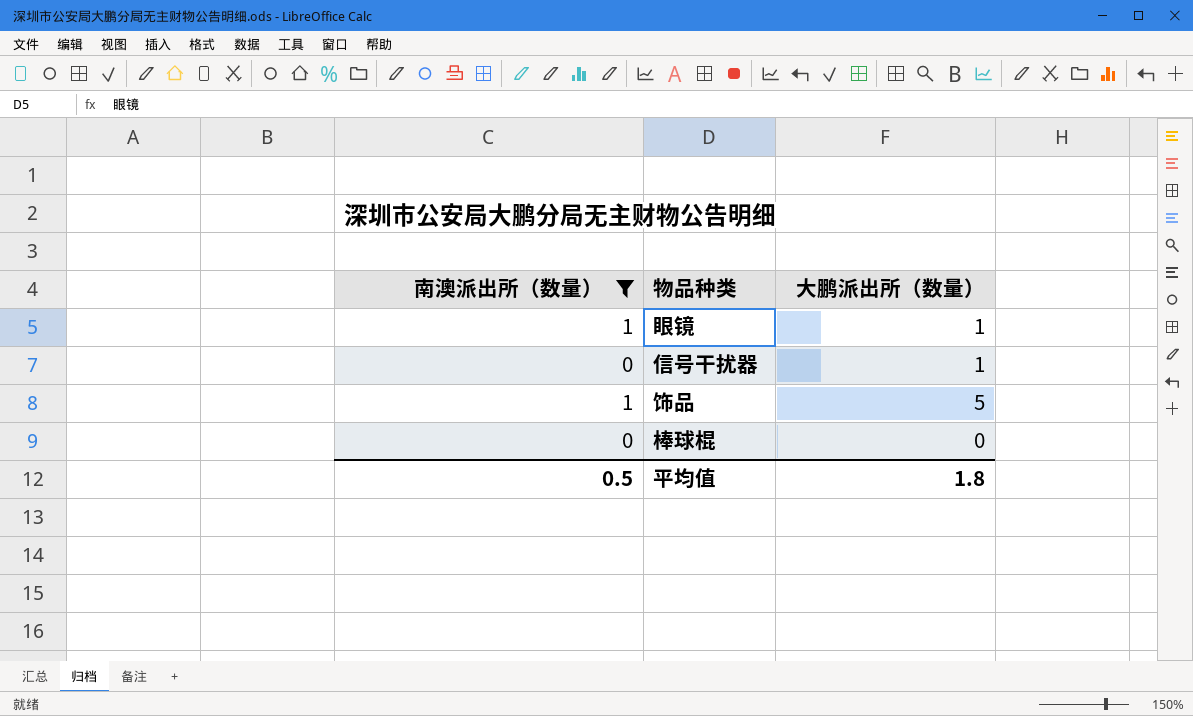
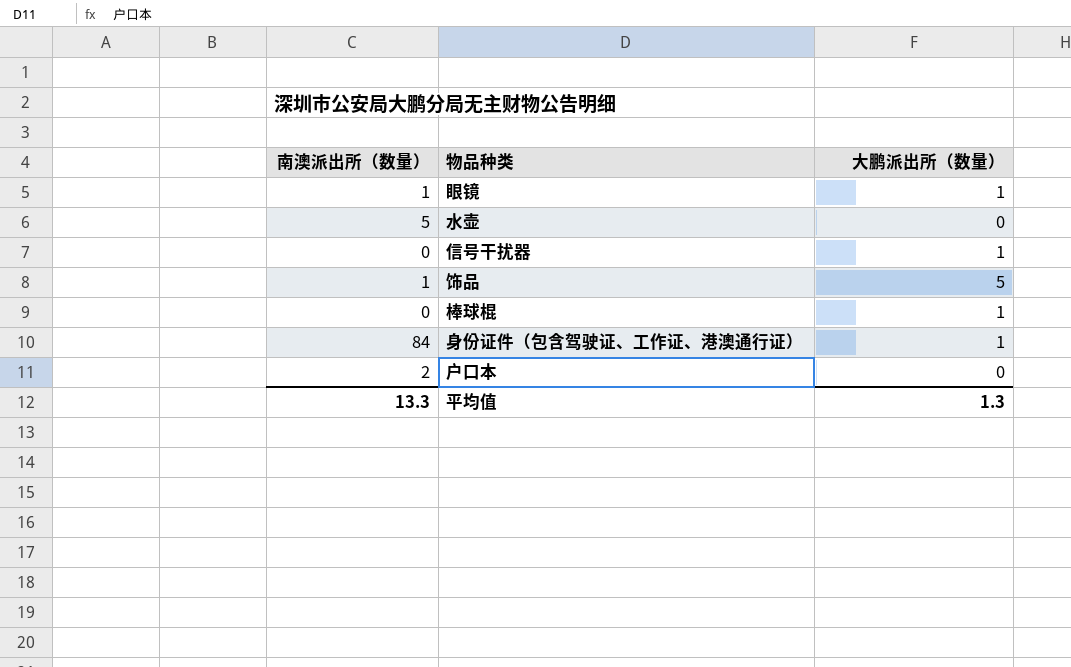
filter: 南澳派出所（数量） <= 1 -> none
棒球棍 | 大鹏派出所（数量）: 0 -> 1
平均值 | 南澳派出所（数量）: 0.5 -> 13.3
平均值 | 大鹏派出所（数量）: 1.8 -> 1.3

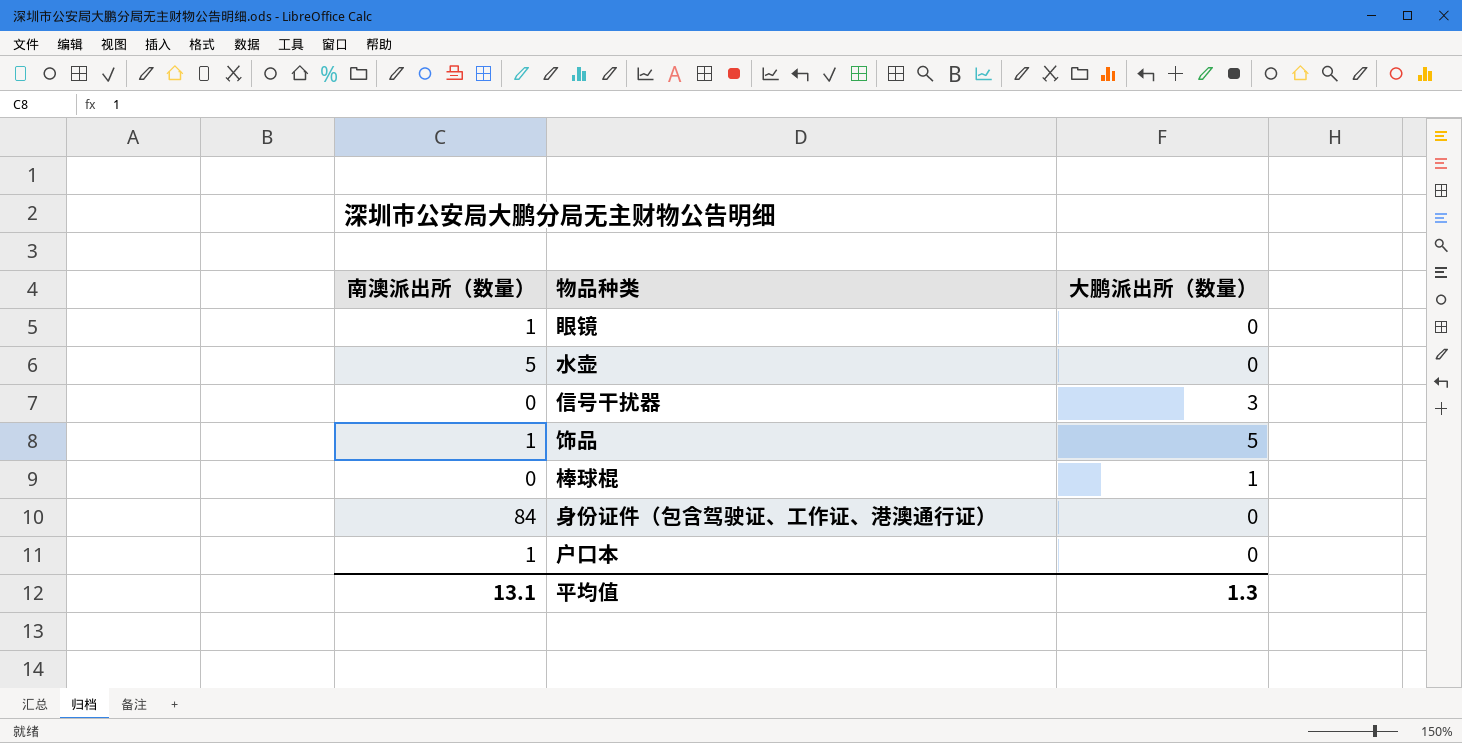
眼镜 | 大鹏派出所（数量）: 1 -> 0
信号干扰器 | 大鹏派出所（数量）: 1 -> 3
身份证件（包含驾驶证、工作证、港澳通行证） | 大鹏派出所（数量）: 1 -> 0
户口本 | 南澳派出所（数量）: 2 -> 1
平均值 | 南澳派出所（数量）: 13.3 -> 13.1

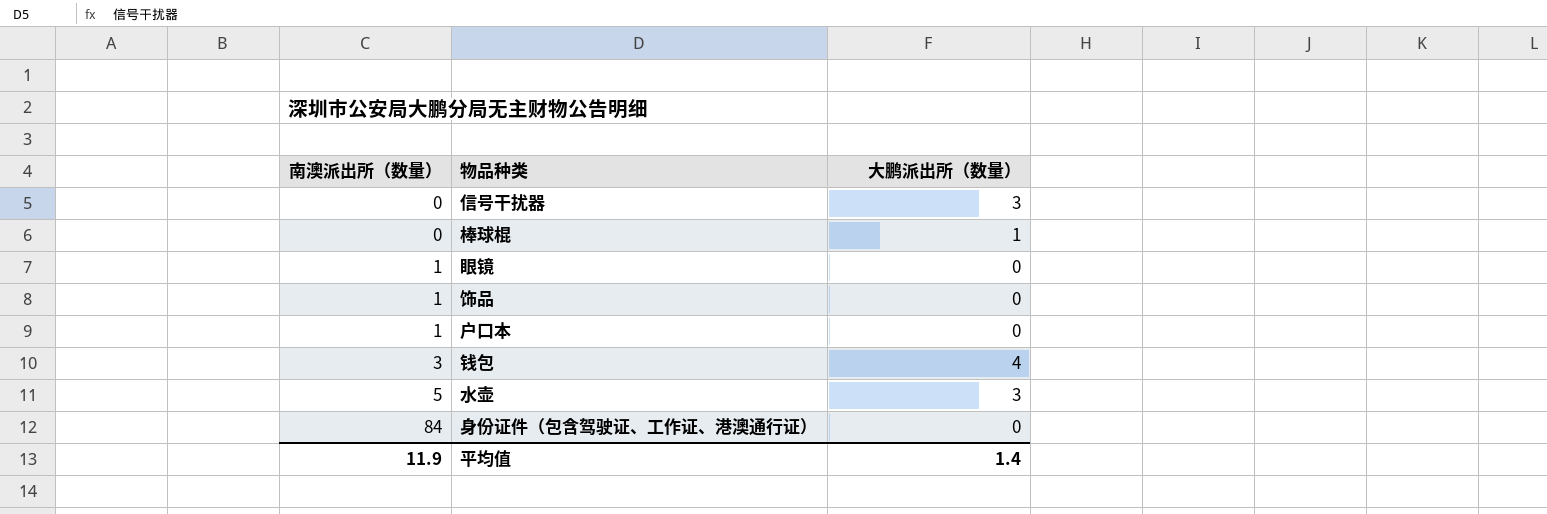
row order: none -> 南澳派出所（数量） ascending
饰品 | 大鹏派出所（数量）: 5 -> 0
row 钱包: none -> 3 | 4
水壶 | 大鹏派出所（数量）: 0 -> 3
平均值 | 南澳派出所（数量）: 13.1 -> 11.9
平均值 | 大鹏派出所（数量）: 1.3 -> 1.4

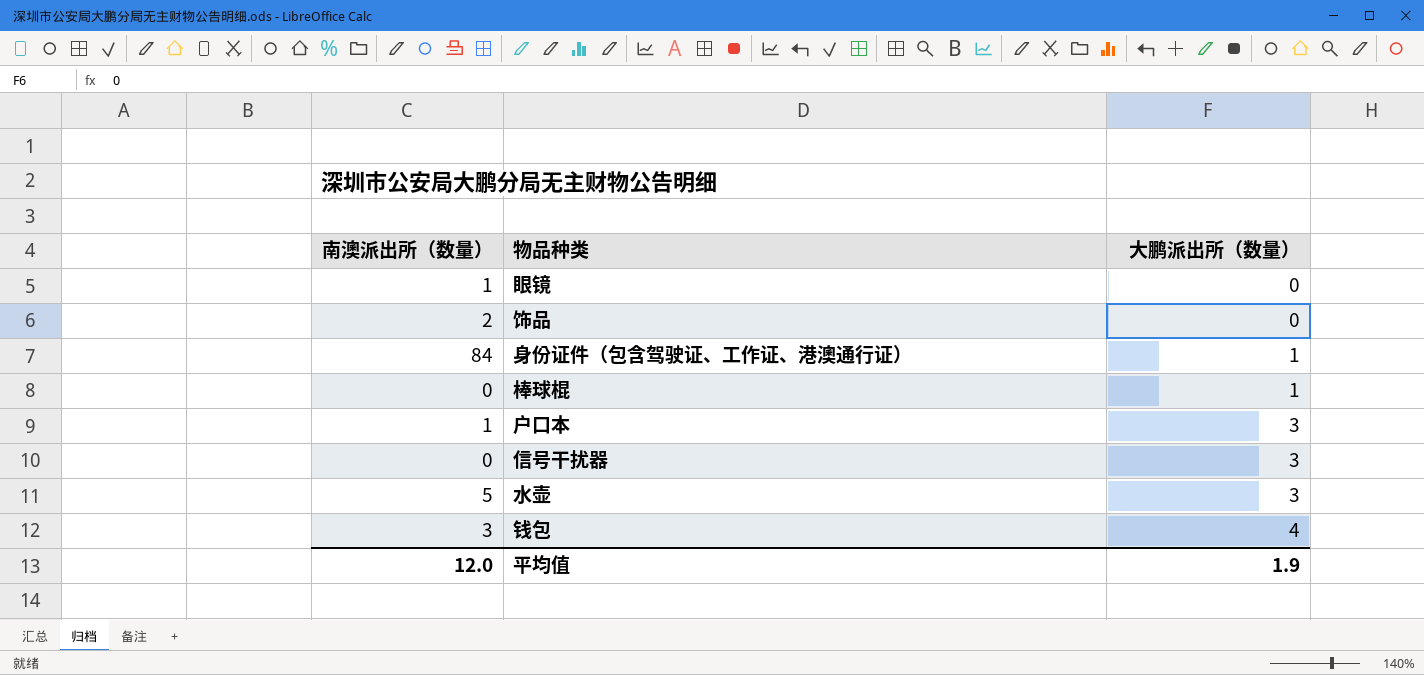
row order: 南澳派出所（数量） ascending -> 大鹏派出所（数量） ascending
饰品 | 南澳派出所（数量）: 1 -> 2
身份证件（包含驾驶证、工作证、港澳通行证） | 大鹏派出所（数量）: 0 -> 1
户口本 | 大鹏派出所（数量）: 0 -> 3
平均值 | 南澳派出所（数量）: 11.9 -> 12.0
平均值 | 大鹏派出所（数量）: 1.4 -> 1.9

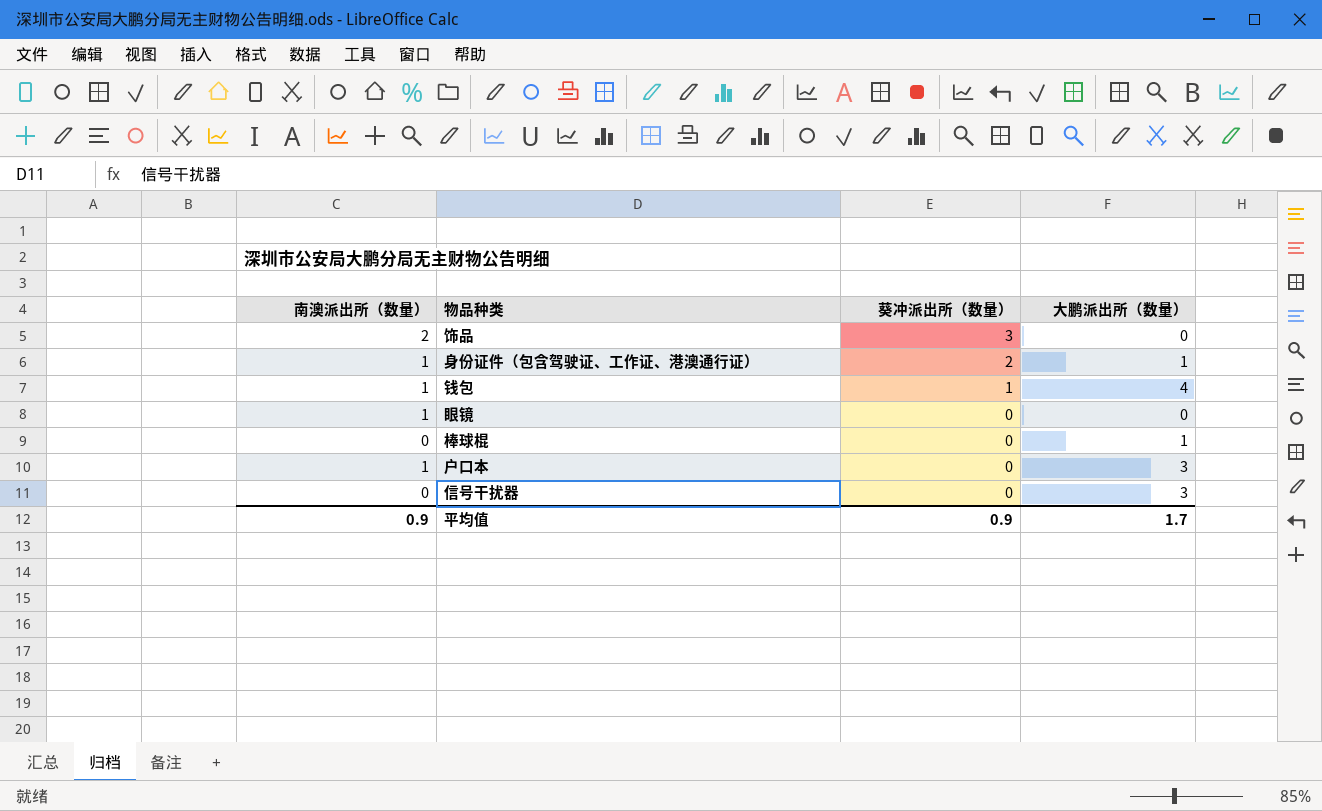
row order: 大鹏派出所（数量） ascending -> 葵冲派出所（数量） descending
column 葵冲派出所（数量） | position: none -> 3
row 水壶: 5 | 3 -> none
身份证件（包含驾驶证、工作证、港澳通行证） | 南澳派出所（数量）: 84 -> 1
钱包 | 南澳派出所（数量）: 3 -> 1
平均值 | 南澳派出所（数量）: 12.0 -> 0.9
平均值 | 大鹏派出所（数量）: 1.9 -> 1.7

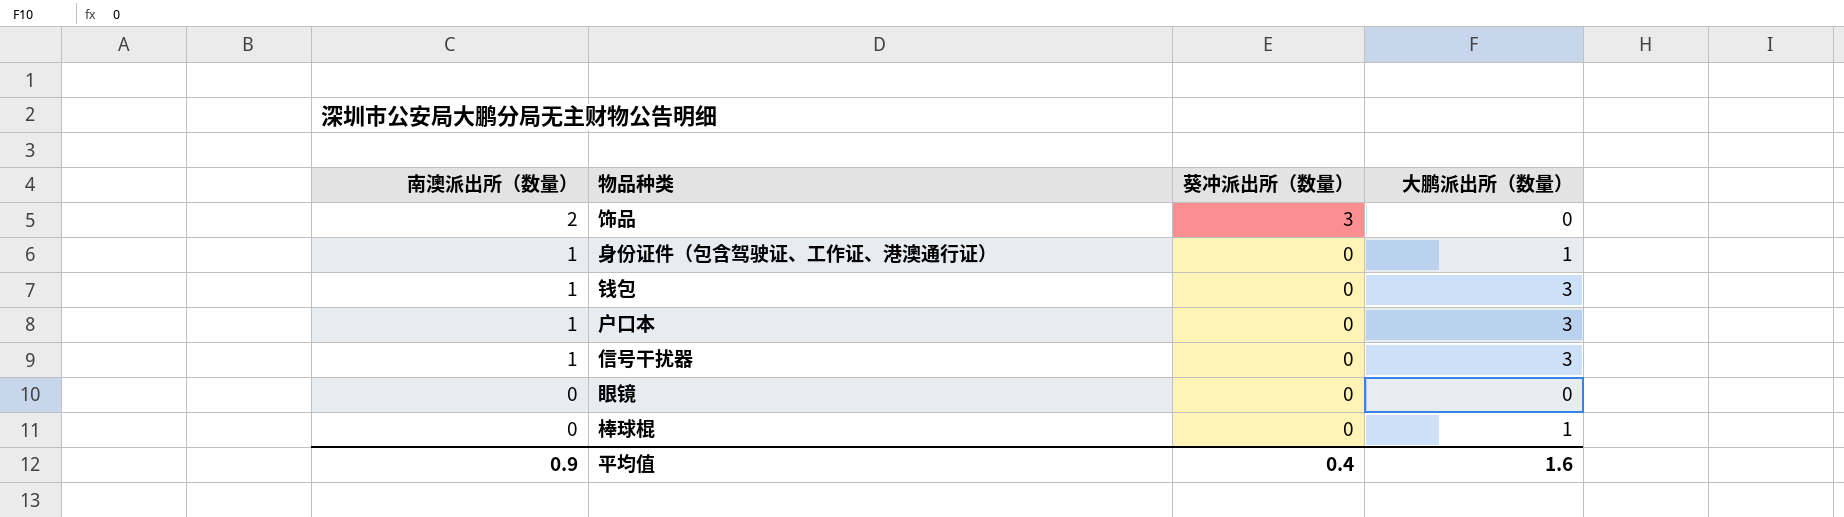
row order: 葵冲派出所（数量） descending -> 南澳派出所（数量） descending
身份证件（包含驾驶证、工作证、港澳通行证） | 葵冲派出所（数量）: 2 -> 0
钱包 | 葵冲派出所（数量）: 1 -> 0
钱包 | 大鹏派出所（数量）: 4 -> 3
信号干扰器 | 南澳派出所（数量）: 0 -> 1
眼镜 | 南澳派出所（数量）: 1 -> 0
平均值 | 葵冲派出所（数量）: 0.9 -> 0.4
平均值 | 大鹏派出所（数量）: 1.7 -> 1.6

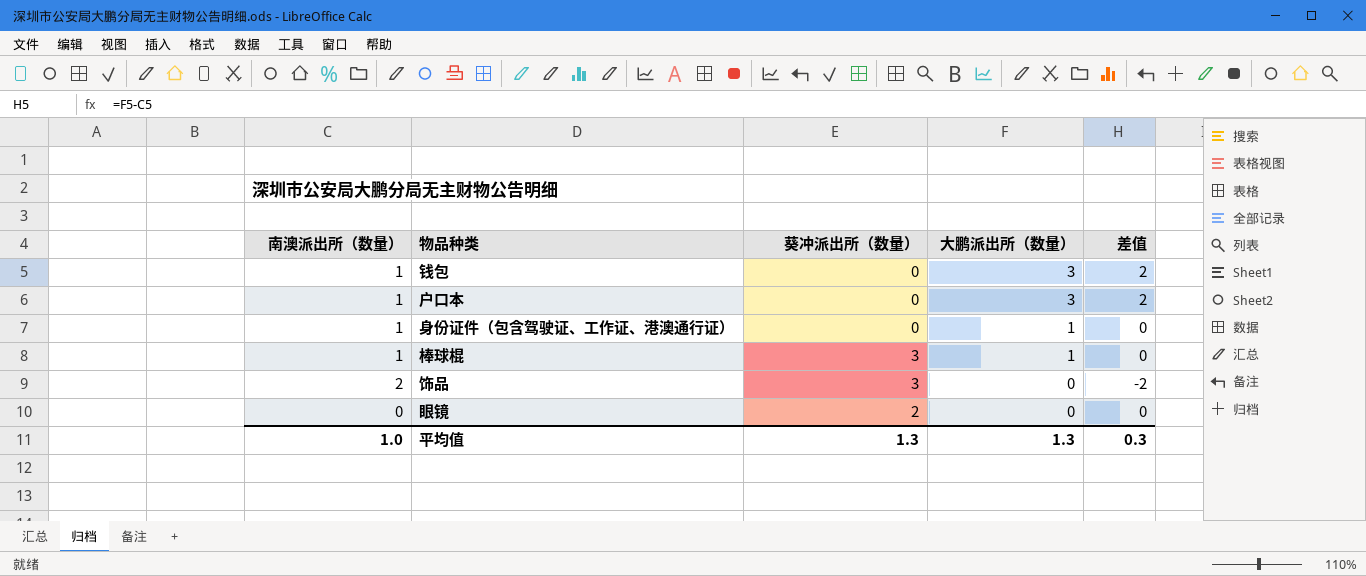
row order: 南澳派出所（数量） descending -> 大鹏派出所（数量） descending
column 差值 | formula: none -> [大鹏派出所（数量）] - [南澳派出所（数量）]
row 信号干扰器: 1 | 0 | 3 -> none
棒球棍 | 南澳派出所（数量）: 0 -> 1
棒球棍 | 葵冲派出所（数量）: 0 -> 3
眼镜 | 葵冲派出所（数量）: 0 -> 2
平均值 | 南澳派出所（数量）: 0.9 -> 1.0
平均值 | 葵冲派出所（数量）: 0.4 -> 1.3
平均值 | 大鹏派出所（数量）: 1.6 -> 1.3

